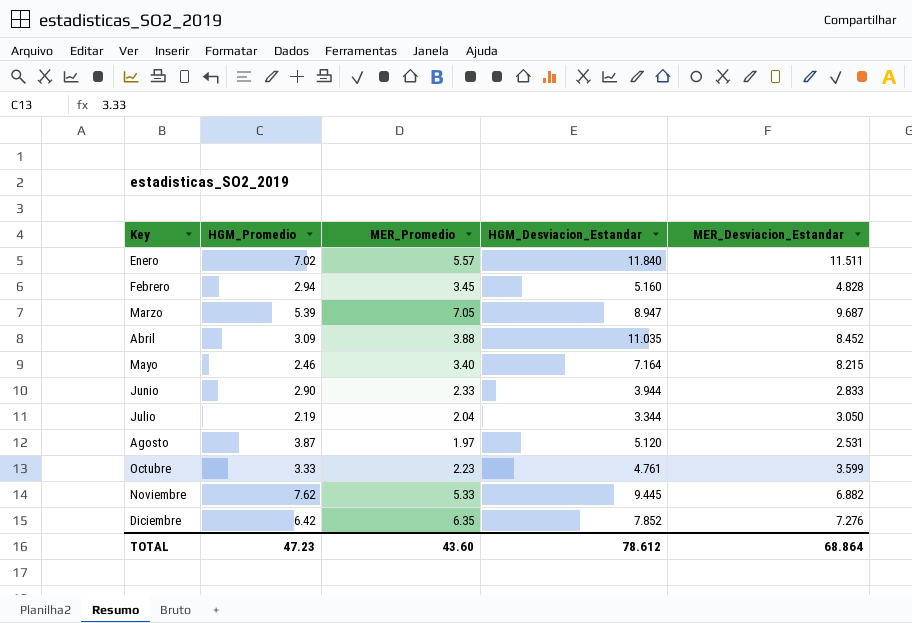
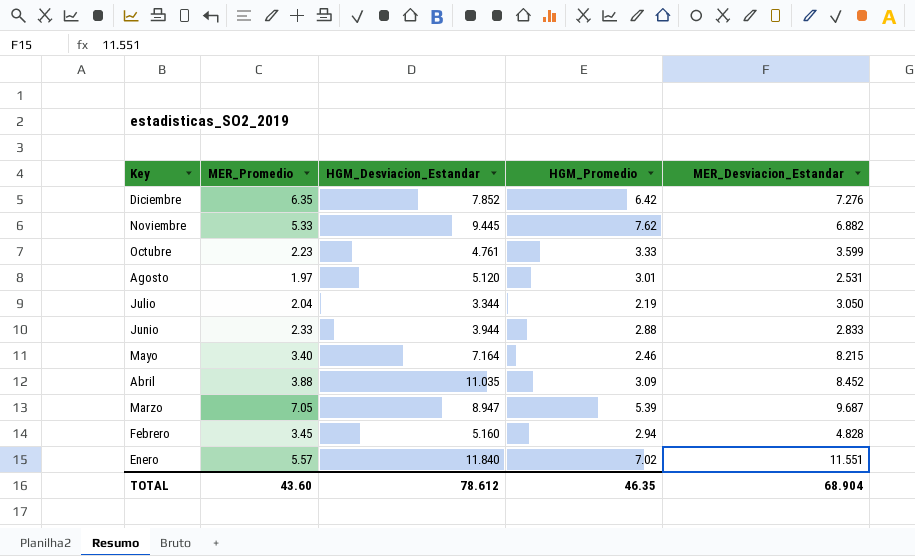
row order: Key ascending -> Key descending
column HGM_Promedio | position: 2 -> 4
Agosto | HGM_Promedio: 3.87 -> 3.01
Junio | HGM_Promedio: 2.90 -> 2.88
Enero | MER_Desviacion_Estandar: 11.511 -> 11.551
TOTAL | HGM_Promedio: 47.23 -> 46.35
TOTAL | MER_Desviacion_Estandar: 68.864 -> 68.904

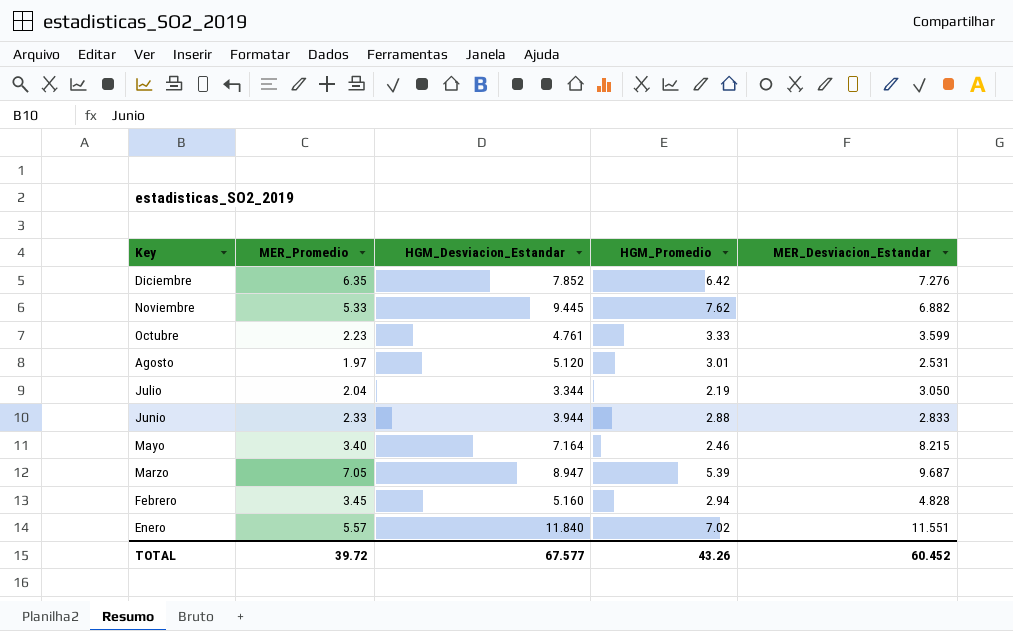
row Abril: 3.88 | 11.035 | 3.09 | 8.452 -> none
TOTAL | MER_Promedio: 43.60 -> 39.72
TOTAL | HGM_Desviacion_Estandar: 78.612 -> 67.577
TOTAL | HGM_Promedio: 46.35 -> 43.26
TOTAL | MER_Desviacion_Estandar: 68.904 -> 60.452

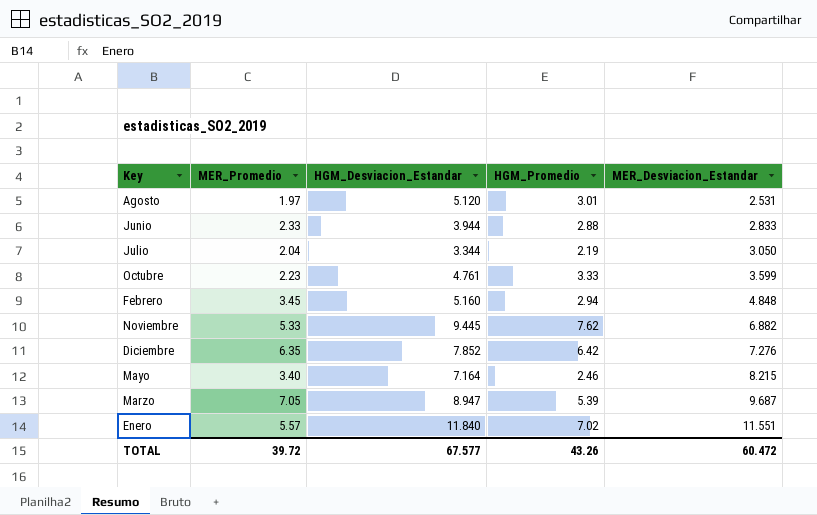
row order: Key descending -> MER_Desviacion_Estandar ascending
Febrero | MER_Desviacion_Estandar: 4.828 -> 4.848
TOTAL | MER_Desviacion_Estandar: 60.452 -> 60.472

